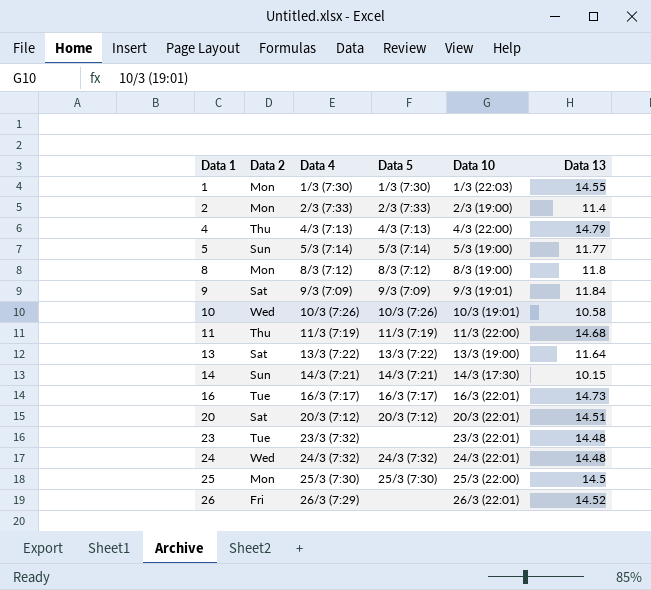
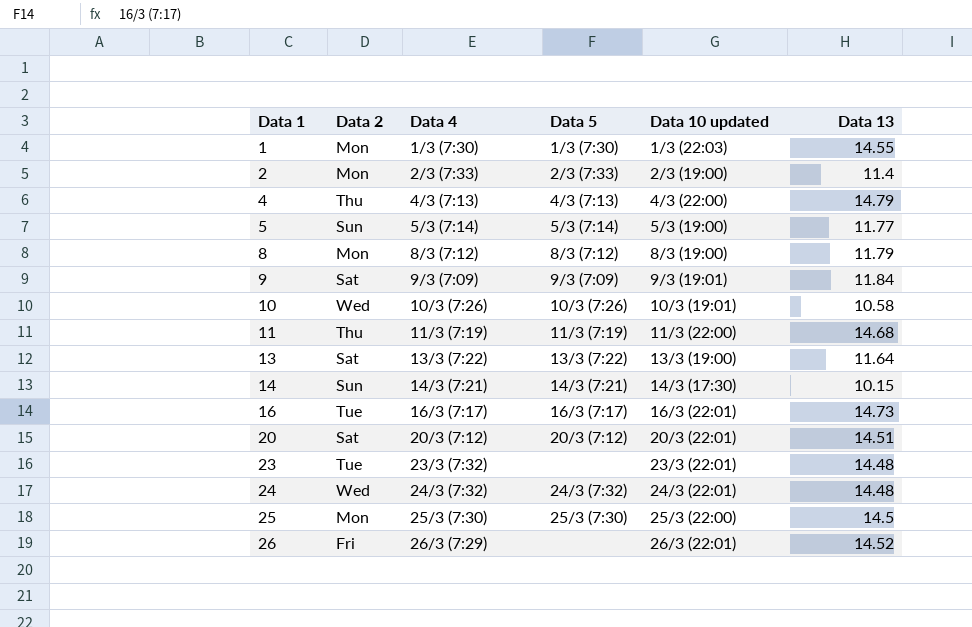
column name: Data 10 -> Data 10 updated
8 | Data 13: 11.8 -> 11.79

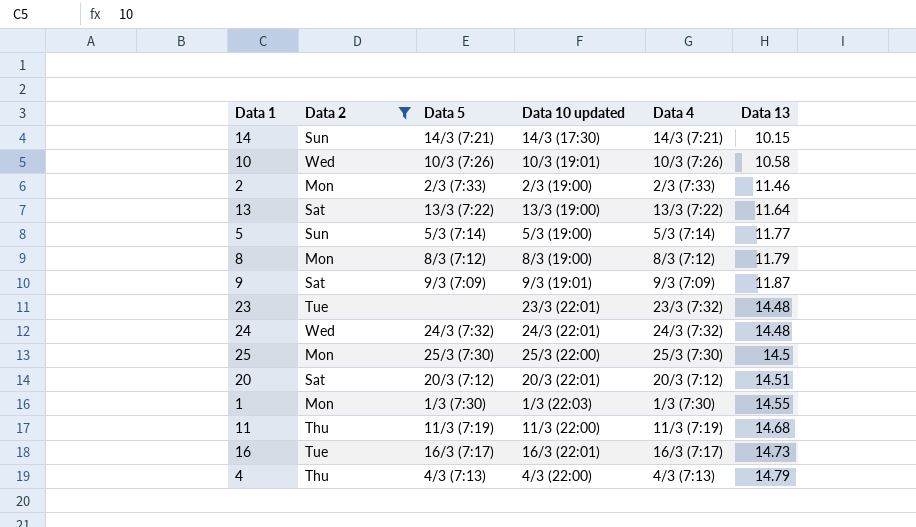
filter: none -> Data 2 != Fri
row order: Data 1 ascending -> Data 13 ascending
column Data 4 | position: 3 -> 5
2 | Data 13: 11.4 -> 11.46
9 | Data 13: 11.84 -> 11.87

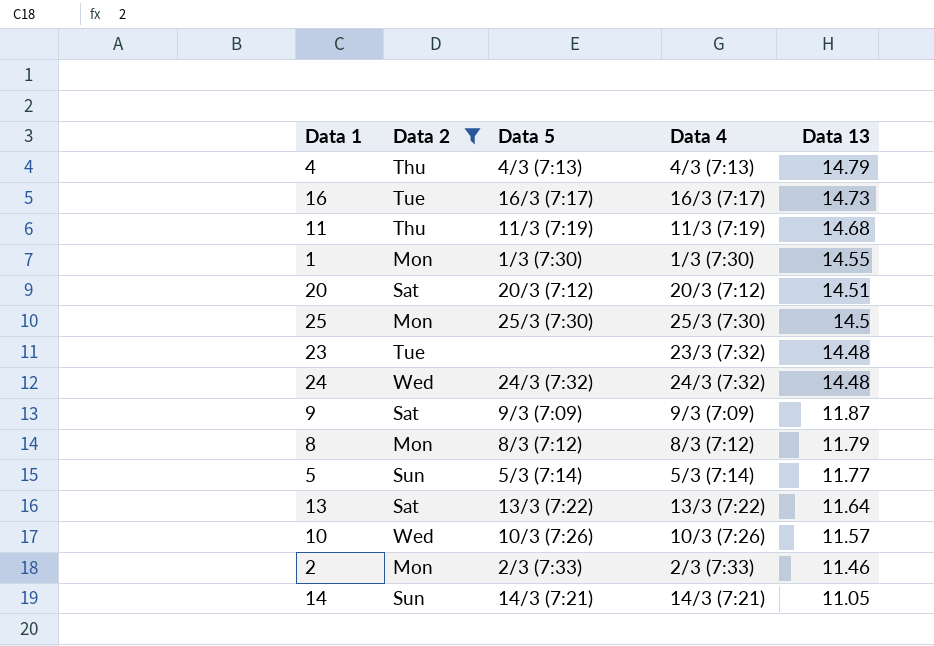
row order: Data 13 ascending -> Data 13 descending
column Data 10 updated | position: 4 -> none
10 | Data 13: 10.58 -> 11.57
14 | Data 13: 10.15 -> 11.05

